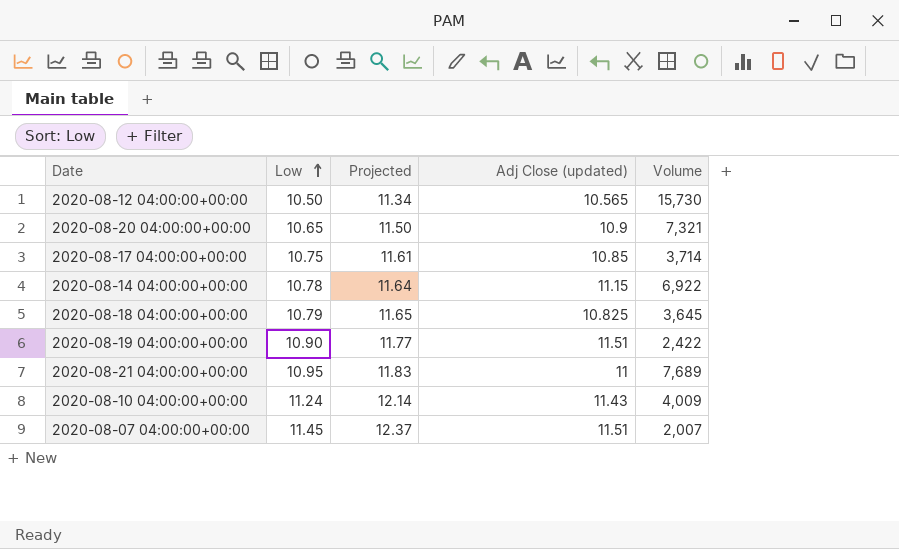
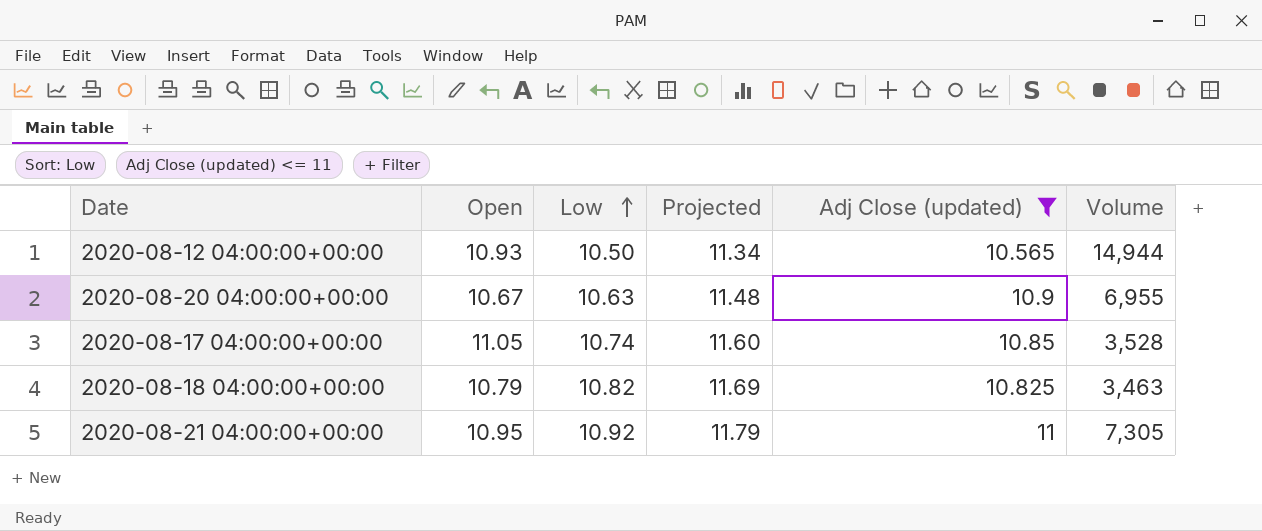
filter: none -> Adj Close (updated) <= 11
column Open | position: none -> 2
2020-08-12 04:00:00+00:00 | Volume: 15,730 -> 14,944
2020-08-20 04:00:00+00:00 | Low: 10.65 -> 10.63
2020-08-20 04:00:00+00:00 | Projected: 11.50 -> 11.48
2020-08-20 04:00:00+00:00 | Volume: 7,321 -> 6,955
2020-08-17 04:00:00+00:00 | Low: 10.75 -> 10.74
2020-08-17 04:00:00+00:00 | Projected: 11.61 -> 11.60
2020-08-17 04:00:00+00:00 | Volume: 3,714 -> 3,528
2020-08-18 04:00:00+00:00 | Low: 10.79 -> 10.82
2020-08-18 04:00:00+00:00 | Projected: 11.65 -> 11.69
2020-08-18 04:00:00+00:00 | Volume: 3,645 -> 3,463
2020-08-21 04:00:00+00:00 | Low: 10.95 -> 10.92
2020-08-21 04:00:00+00:00 | Projected: 11.83 -> 11.79
2020-08-21 04:00:00+00:00 | Volume: 7,689 -> 7,305

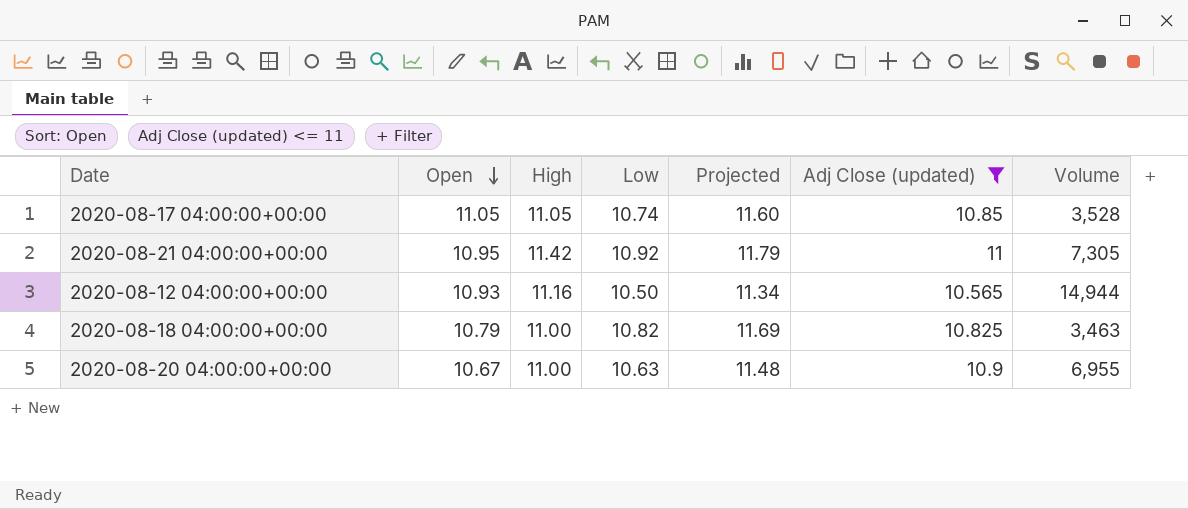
row order: Low ascending -> Open descending
column High | position: none -> 3

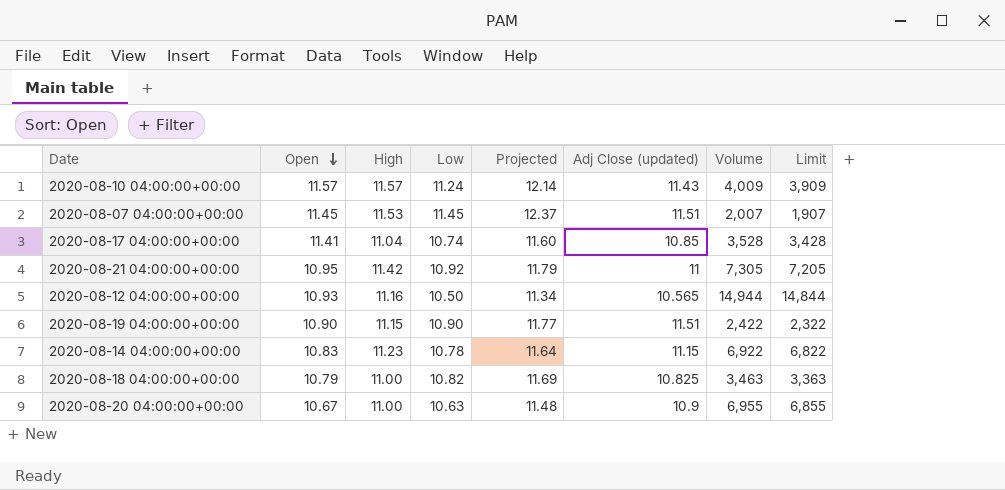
filter: Adj Close (updated) <= 11 -> none
column Limit | formula: none -> [Volume] - 100
2020-08-17 04:00:00+00:00 | Open: 11.05 -> 11.41
2020-08-17 04:00:00+00:00 | High: 11.05 -> 11.04

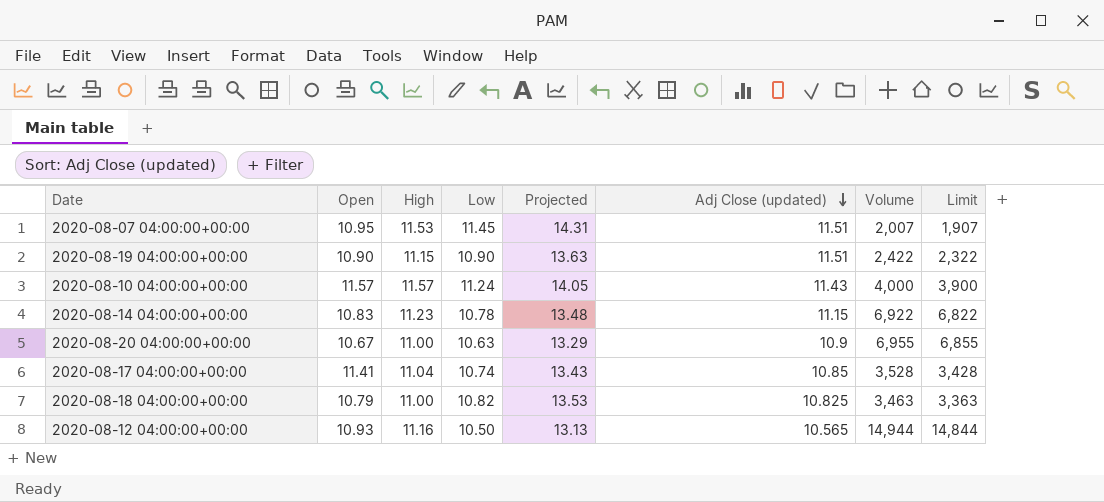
row order: Open descending -> Adj Close (updated) descending
column Projected | formula: [Low] * 1.08 -> [Low] * 1.25
row 2020-08-21 04:00:00+00:00: 10.95 | 11.42 | 10.92 | 11.79 | 11 | 7,305 | 7,205 -> none
2020-08-07 04:00:00+00:00 | Open: 11.45 -> 10.95
2020-08-10 04:00:00+00:00 | Volume: 4,009 -> 4,000
2020-08-10 04:00:00+00:00 | Limit: 3,909 -> 3,900

